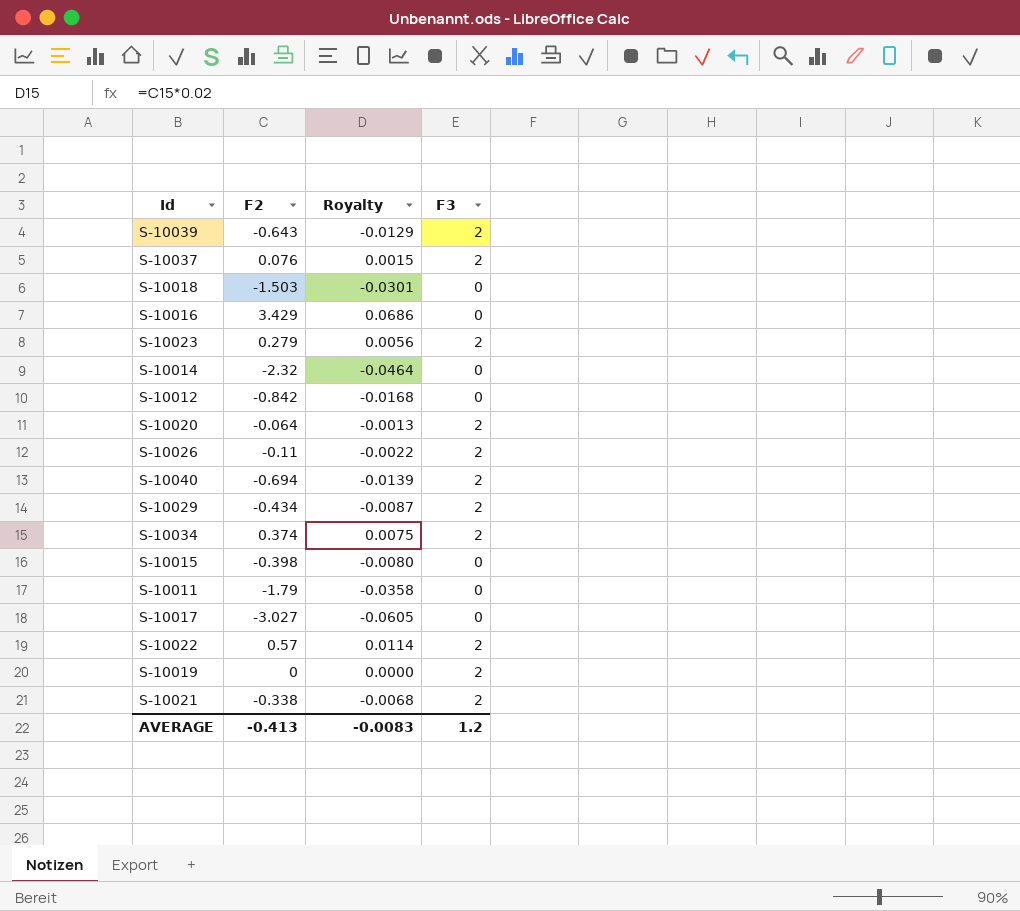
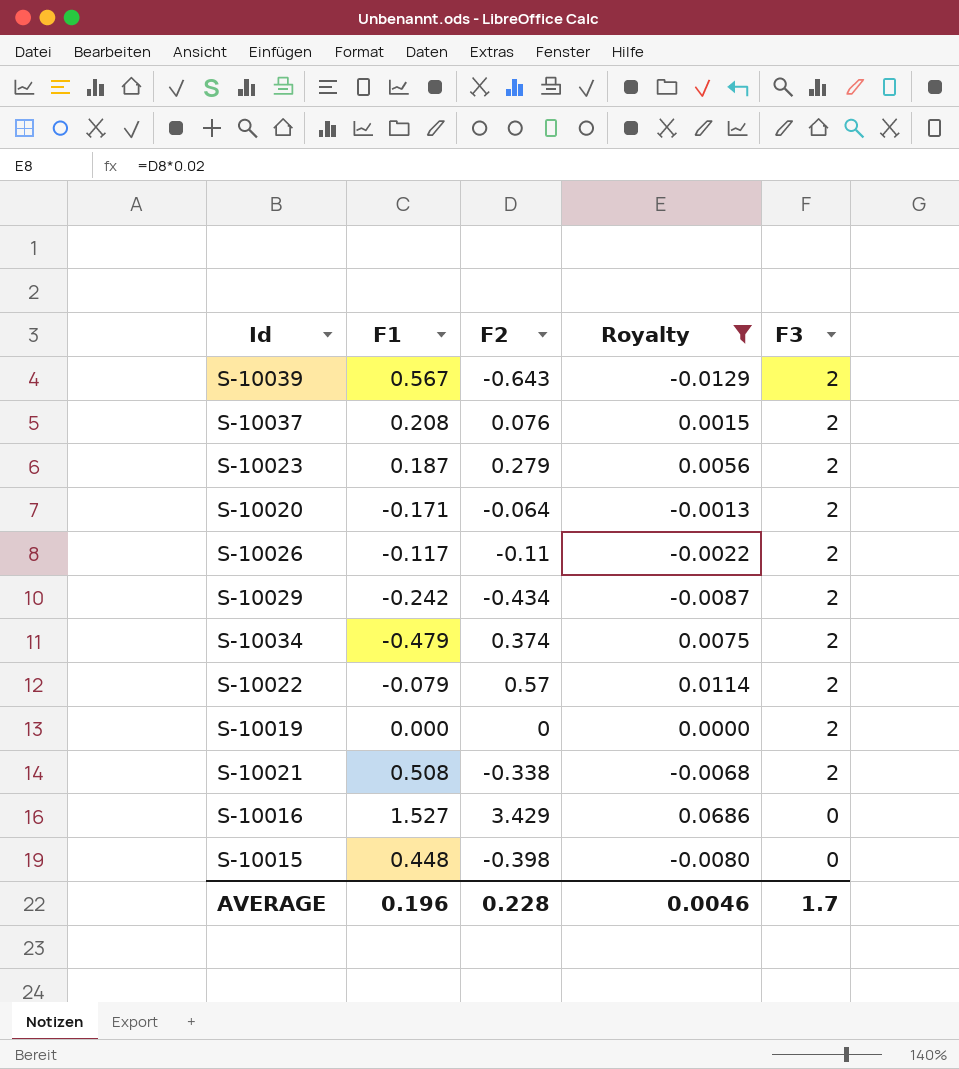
filter: none -> Royalty >= -0.0129
row order: none -> F3 descending
column F1 | position: none -> 2
AVERAGE | F2: -0.413 -> 0.228
AVERAGE | Royalty: -0.0083 -> 0.0046
AVERAGE | F3: 1.2 -> 1.7

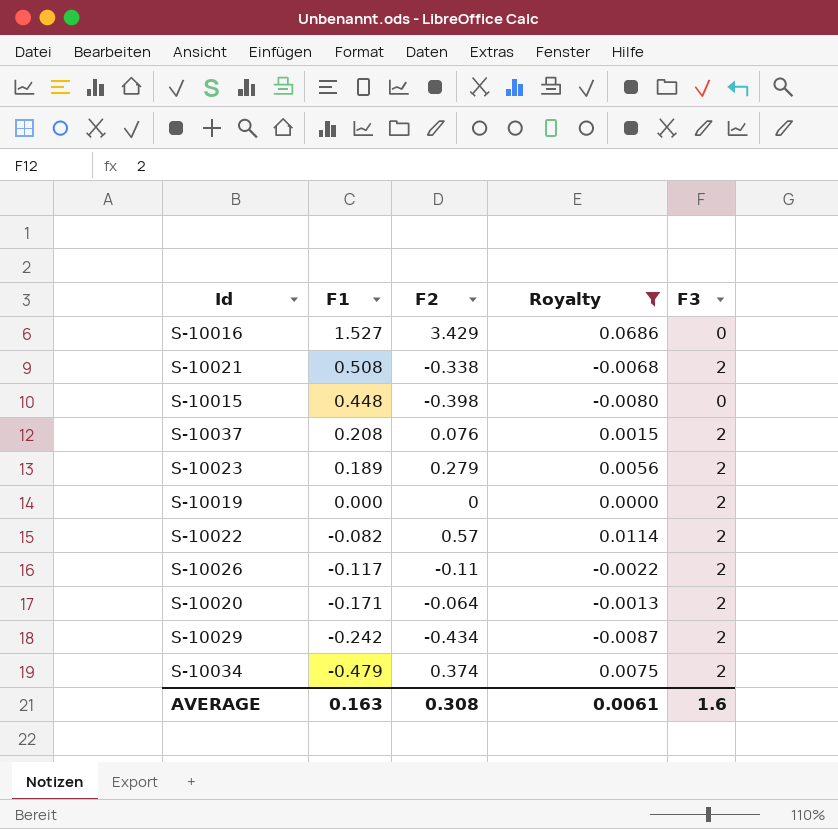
row order: F3 descending -> F1 descending
row S-10039: 0.567 | -0.643 | -0.0129 | 2 -> none
S-10023 | F1: 0.187 -> 0.189
S-10022 | F1: -0.079 -> -0.082
AVERAGE | F1: 0.196 -> 0.163
AVERAGE | F2: 0.228 -> 0.308
AVERAGE | Royalty: 0.0046 -> 0.0061
AVERAGE | F3: 1.7 -> 1.6

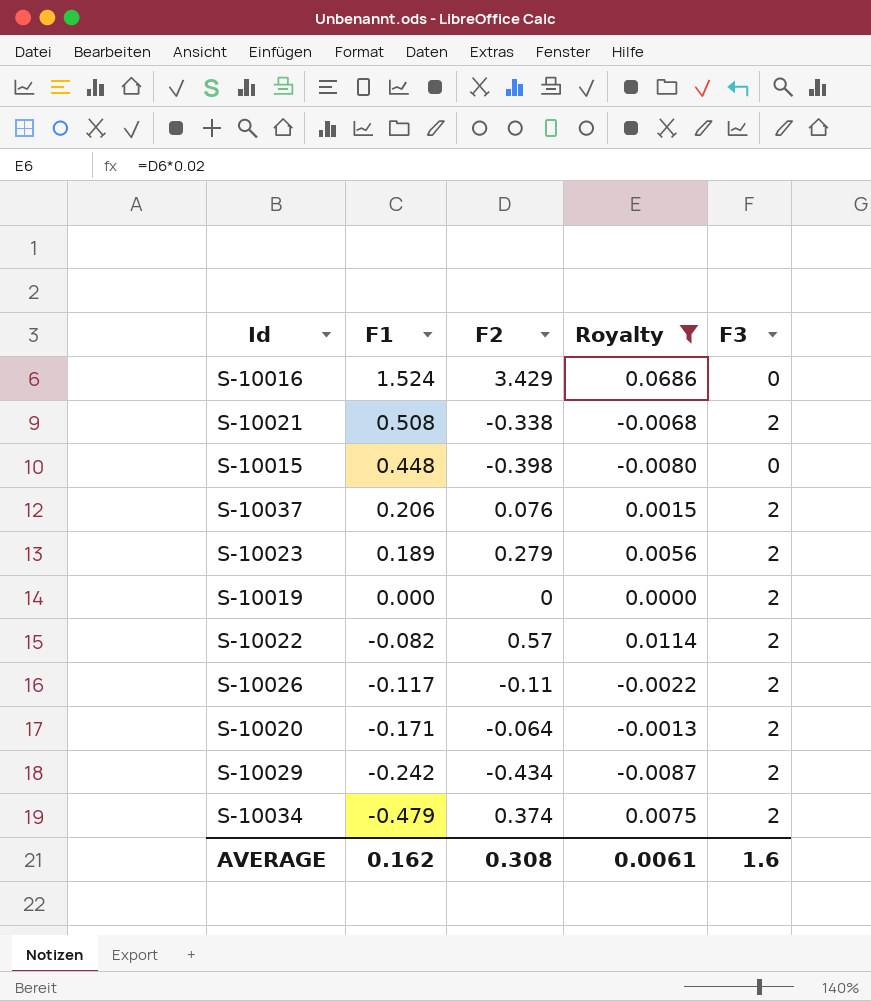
S-10016 | F1: 1.527 -> 1.524
S-10037 | F1: 0.208 -> 0.206
AVERAGE | F1: 0.163 -> 0.162

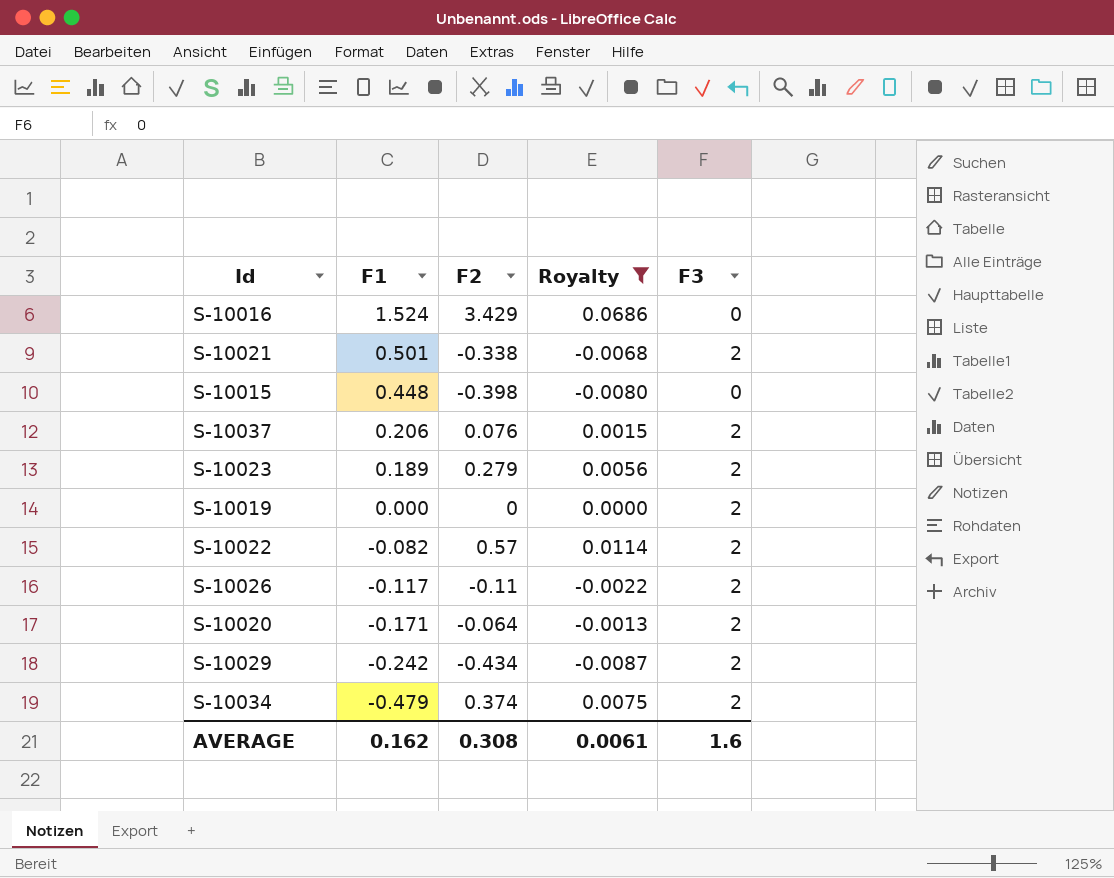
S-10021 | F1: 0.508 -> 0.501

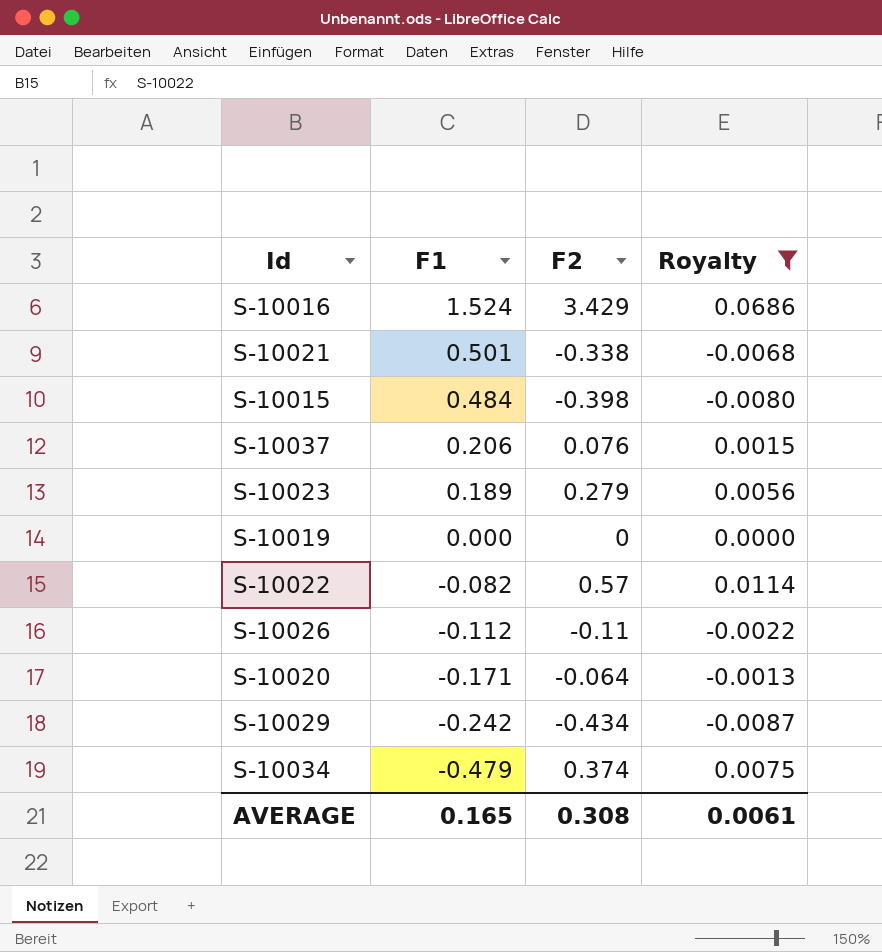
column F3 | position: 5 -> none
S-10015 | F1: 0.448 -> 0.484
S-10026 | F1: -0.117 -> -0.112
AVERAGE | F1: 0.162 -> 0.165

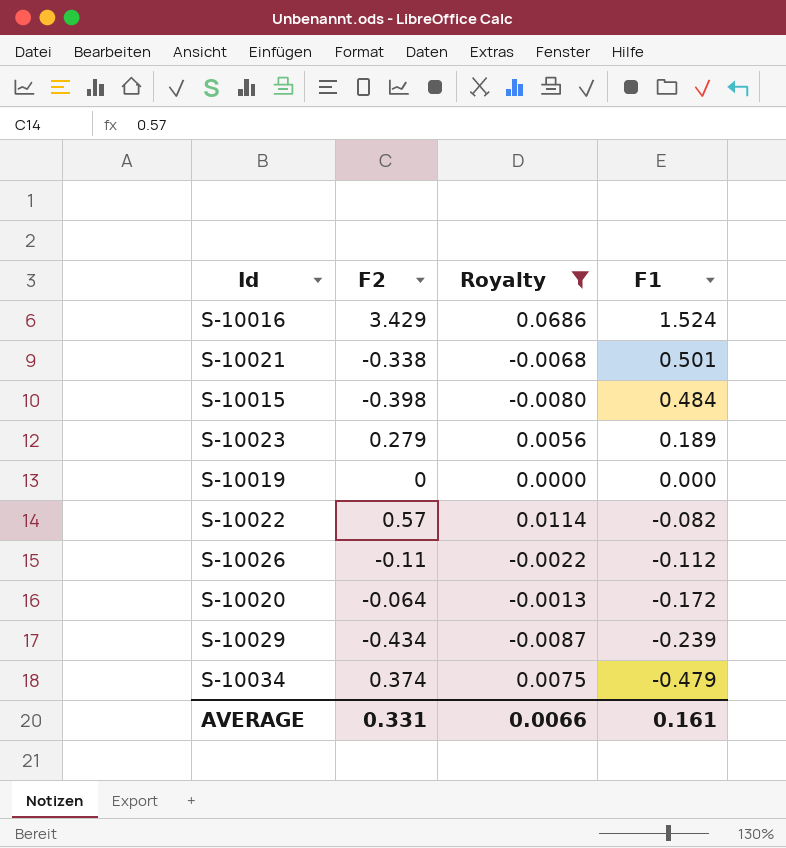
column F1 | position: 2 -> 4
row S-10037: 0.206 | 0.076 | 0.0015 -> none
S-10020 | F1: -0.171 -> -0.172
S-10029 | F1: -0.242 -> -0.239
AVERAGE | F2: 0.308 -> 0.331
AVERAGE | Royalty: 0.0061 -> 0.0066
AVERAGE | F1: 0.165 -> 0.161

